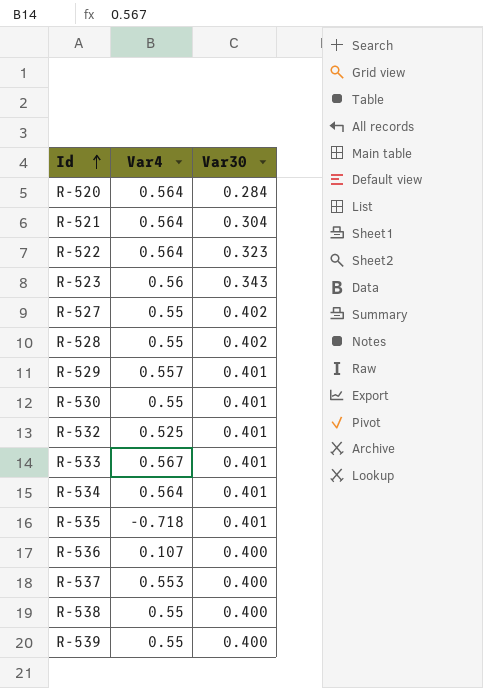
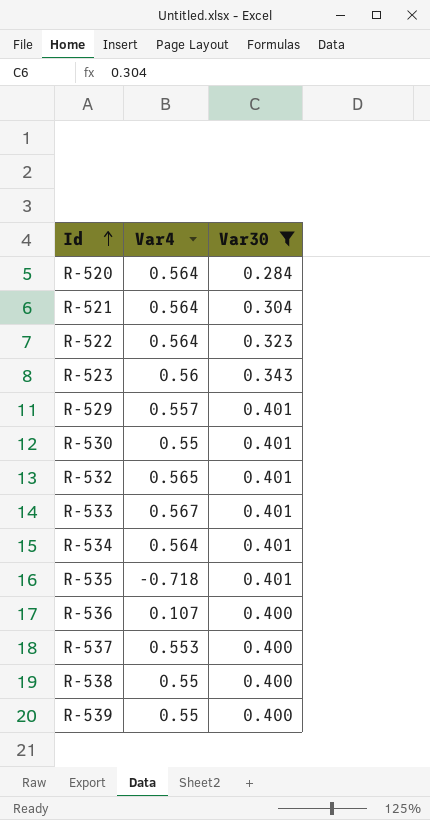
filter: none -> Var30 != 0.402
R-532 | Var4: 0.525 -> 0.565

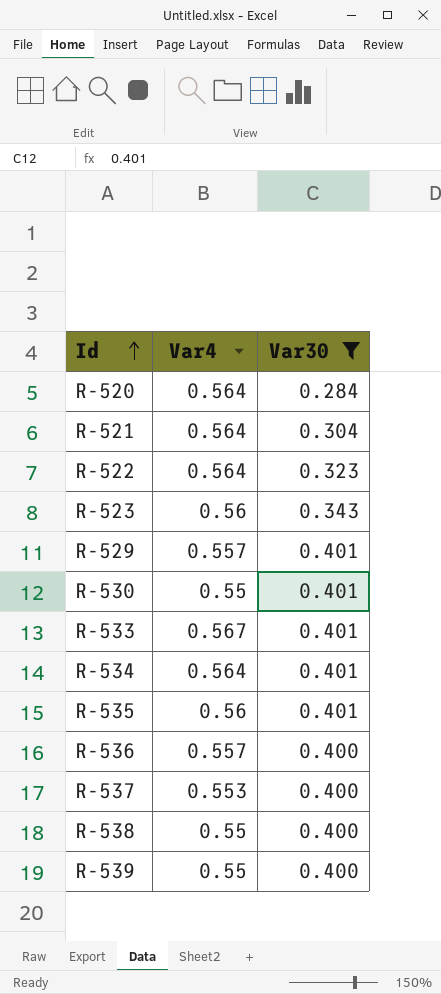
row R-532: 0.565 | 0.401 -> none
R-535 | Var4: -0.718 -> 0.56
R-536 | Var4: 0.107 -> 0.557

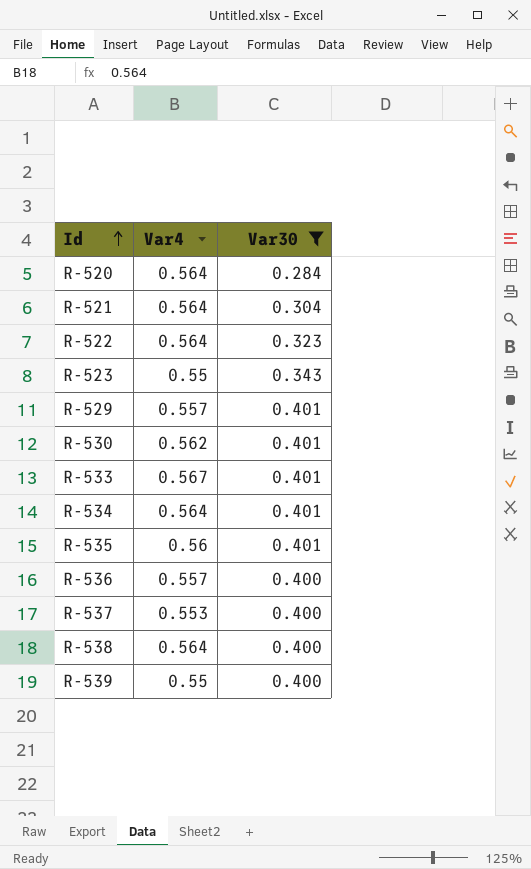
R-523 | Var4: 0.56 -> 0.55
R-530 | Var4: 0.55 -> 0.562
R-538 | Var4: 0.55 -> 0.564

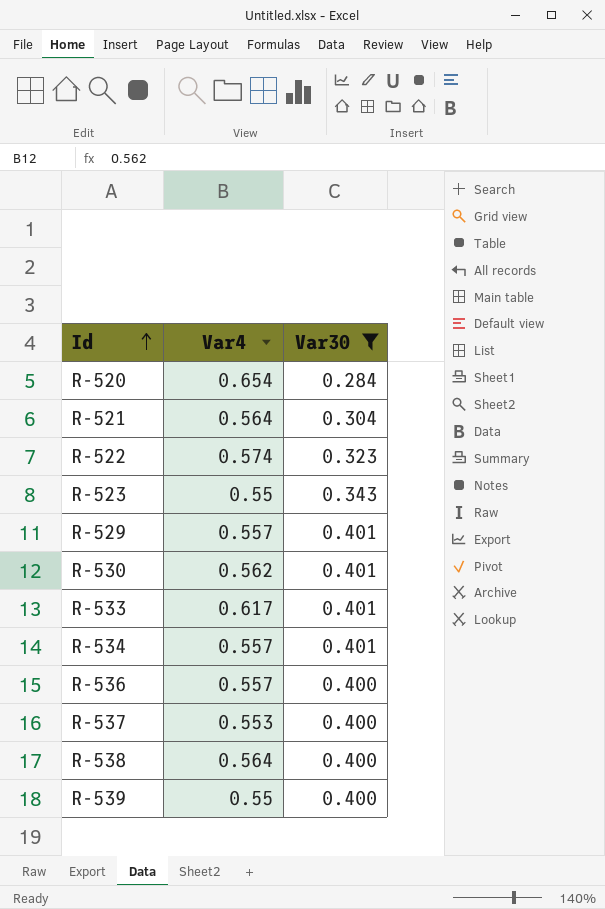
row R-535: 0.56 | 0.401 -> none
R-520 | Var4: 0.564 -> 0.654
R-522 | Var4: 0.564 -> 0.574
R-533 | Var4: 0.567 -> 0.617
R-534 | Var4: 0.564 -> 0.557

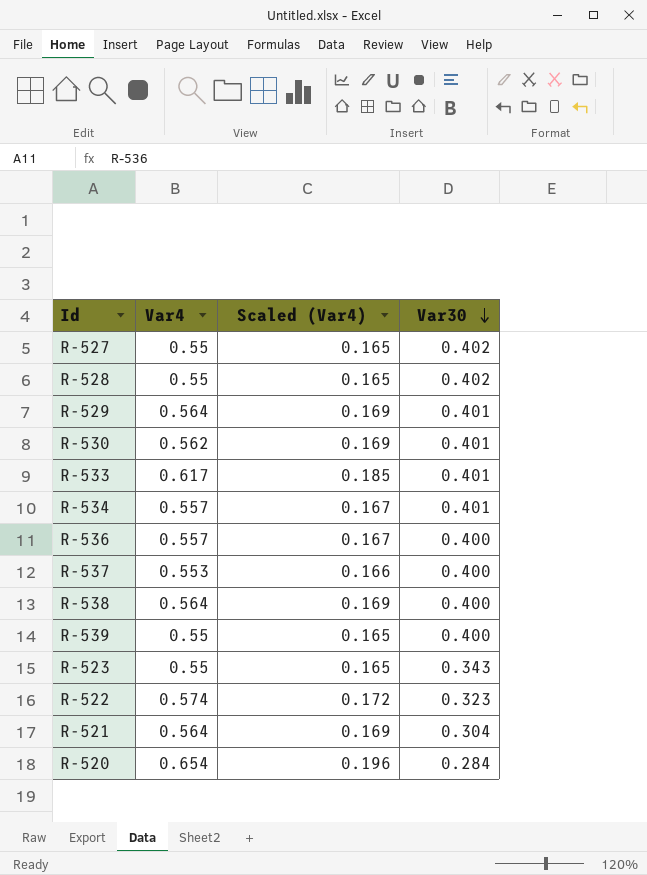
filter: Var30 != 0.402 -> none
row order: Id ascending -> Var30 descending
column Scaled (Var4) | formula: none -> [Var4] * 0.3
R-529 | Var4: 0.557 -> 0.564

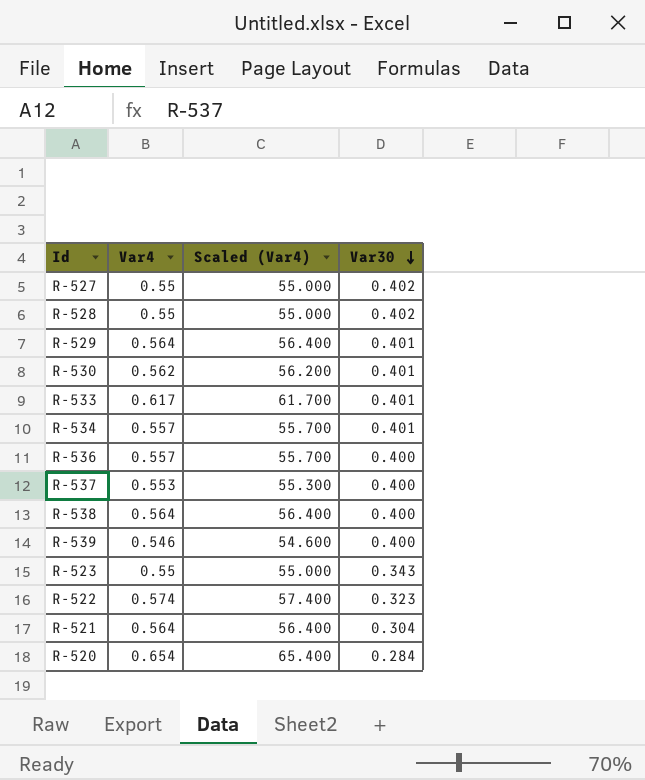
column Scaled (Var4) | formula: [Var4] * 0.3 -> [Var4] * 100
R-539 | Var4: 0.55 -> 0.546

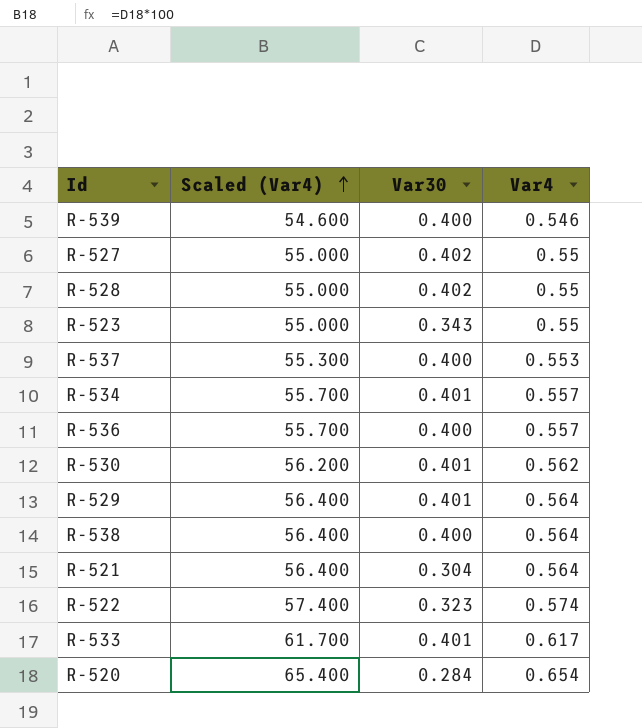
row order: Var30 descending -> Scaled (Var4) ascending
column Var4 | position: 2 -> 4

